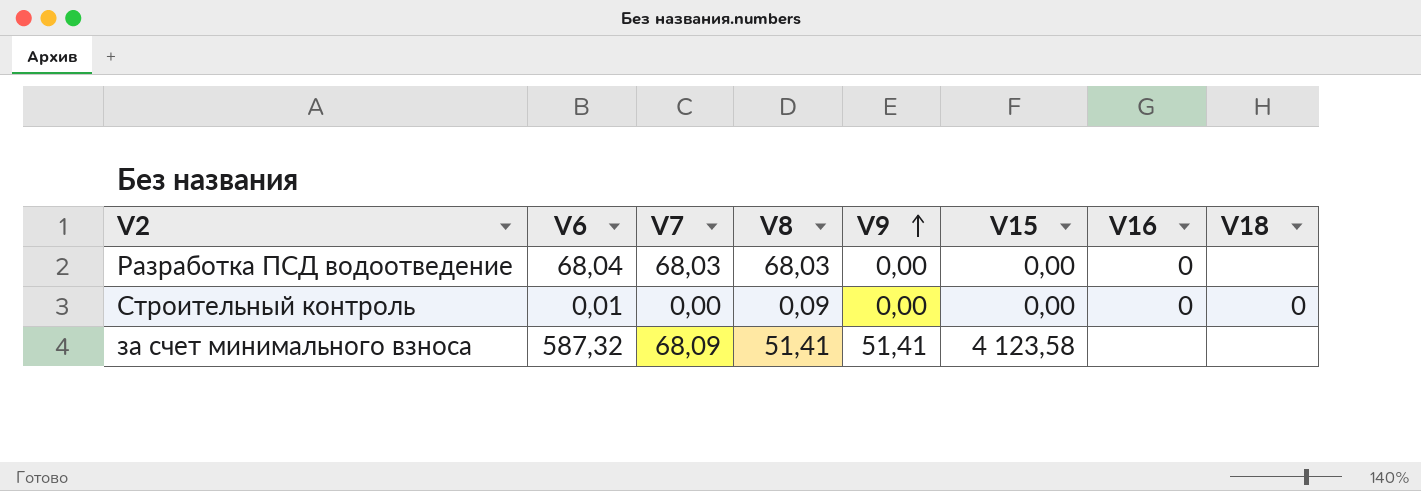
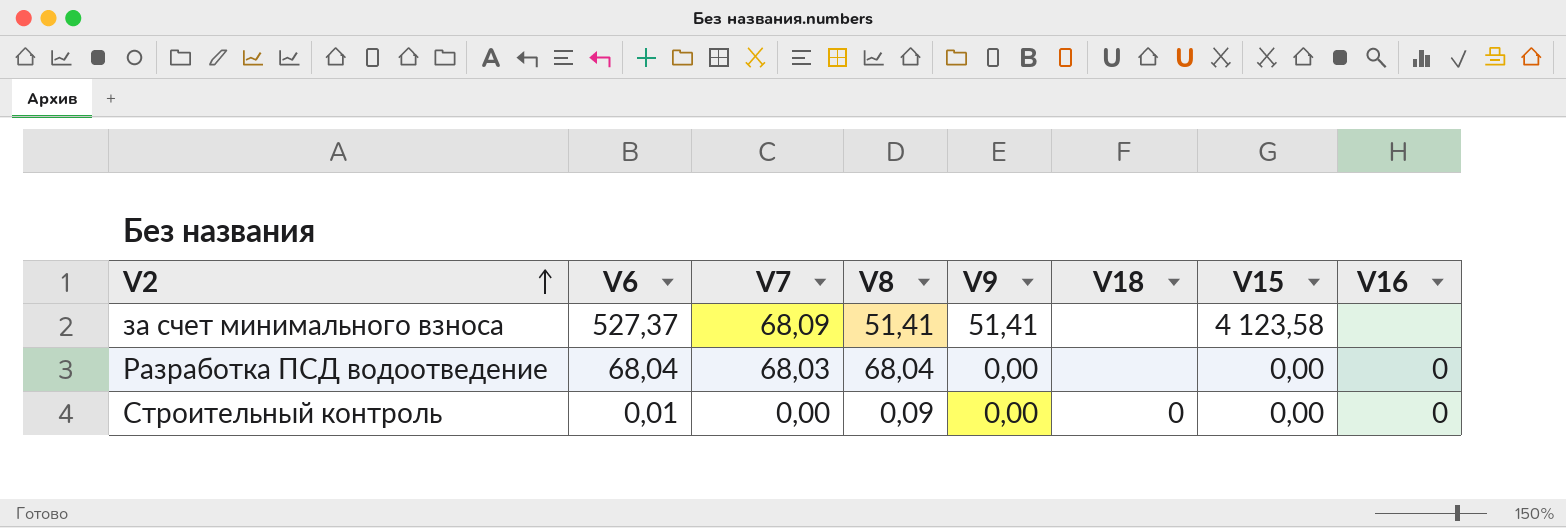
row order: V9 ascending -> V2 ascending
column V18 | position: 8 -> 6
за счет минимального взноса | V6: 587,32 -> 527,37
Разработка ПСД водоотведение | V8: 68,03 -> 68,04

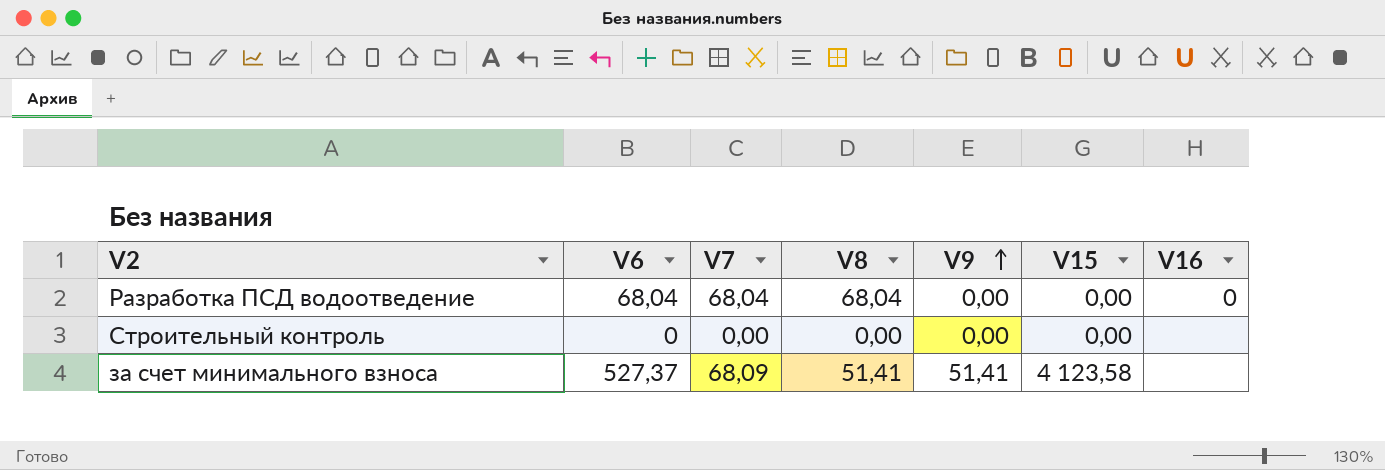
row order: V2 ascending -> V9 ascending
column V18 | position: 6 -> none
Разработка ПСД водоотведение | V7: 68,03 -> 68,04
Строительный контроль | V6: 0,01 -> 0
Строительный контроль | V8: 0,09 -> 0,00
Строительный контроль | V16: 0 -> none

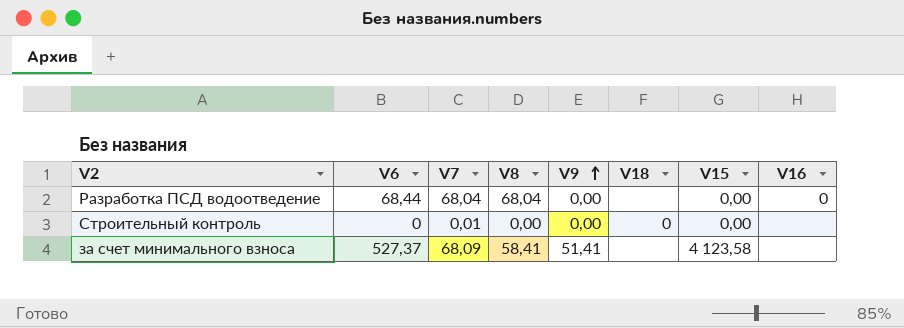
column V18 | position: none -> 6
Разработка ПСД водоотведение | V6: 68,04 -> 68,44
Строительный контроль | V7: 0,00 -> 0,01
за счет минимального взноса | V8: 51,41 -> 58,41

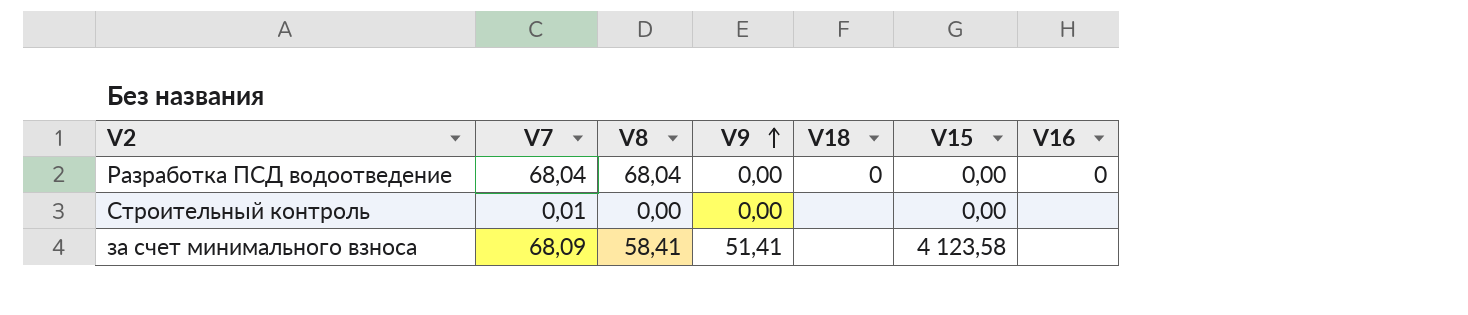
column V6 | position: 2 -> none
Разработка ПСД водоотведение | V18: none -> 0
Строительный контроль | V18: 0 -> none

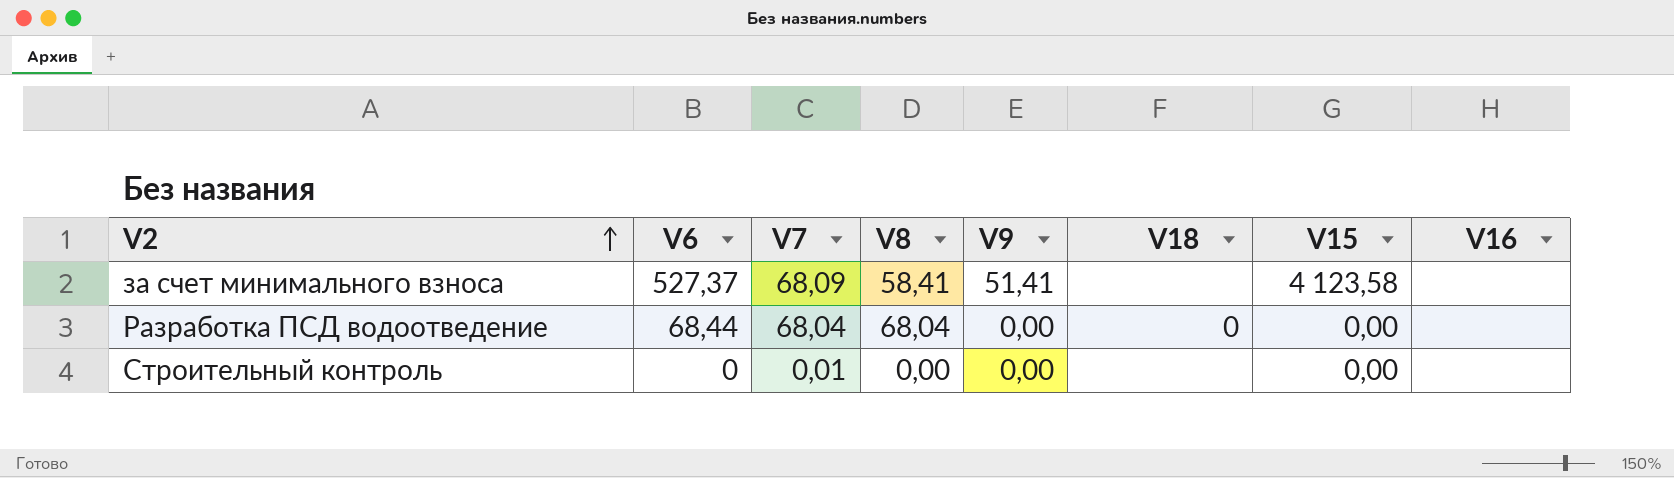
row order: V9 ascending -> V2 ascending
column V6 | position: none -> 2
Разработка ПСД водоотведение | V16: 0 -> none

